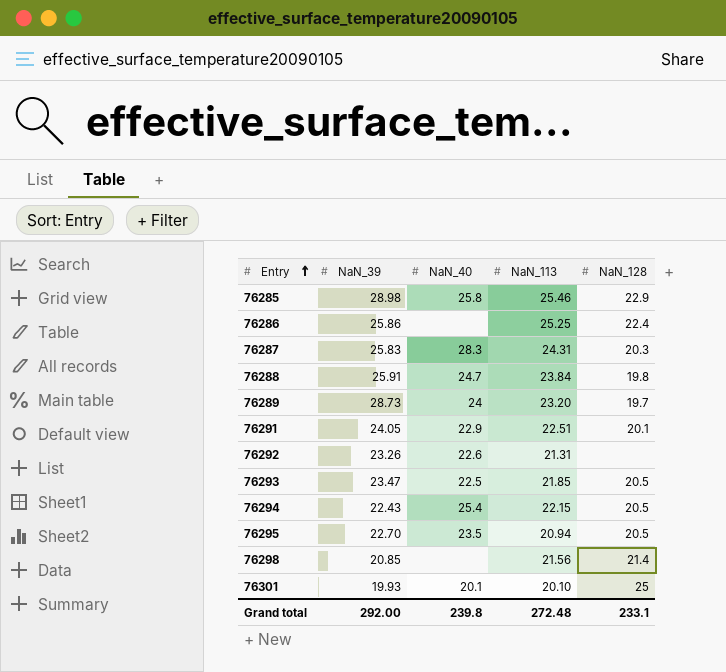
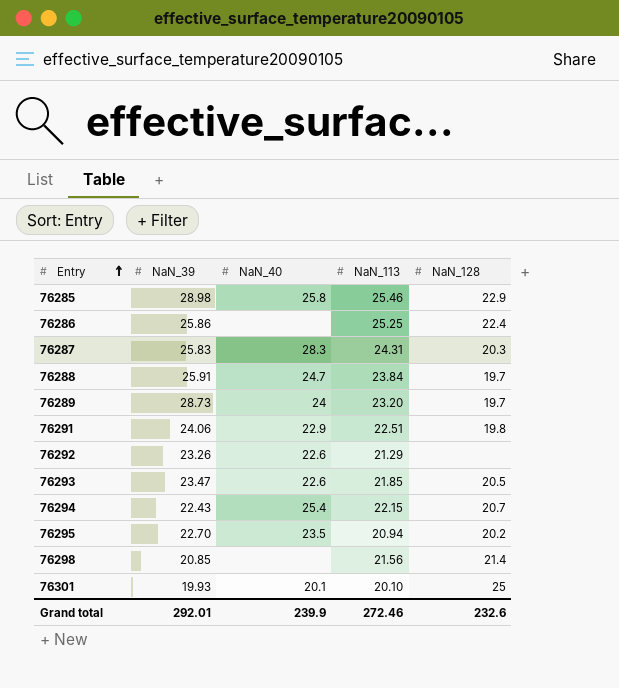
76288 | NaN_128: 19.8 -> 19.7
76291 | NaN_39: 24.05 -> 24.06
76291 | NaN_128: 20.1 -> 19.8
76292 | NaN_113: 21.31 -> 21.29
76293 | NaN_40: 22.5 -> 22.6
76294 | NaN_128: 20.5 -> 20.7
76295 | NaN_128: 20.5 -> 20.2
Grand total | NaN_39: 292.00 -> 292.01
Grand total | NaN_40: 239.8 -> 239.9
Grand total | NaN_113: 272.48 -> 272.46
Grand total | NaN_128: 233.1 -> 232.6

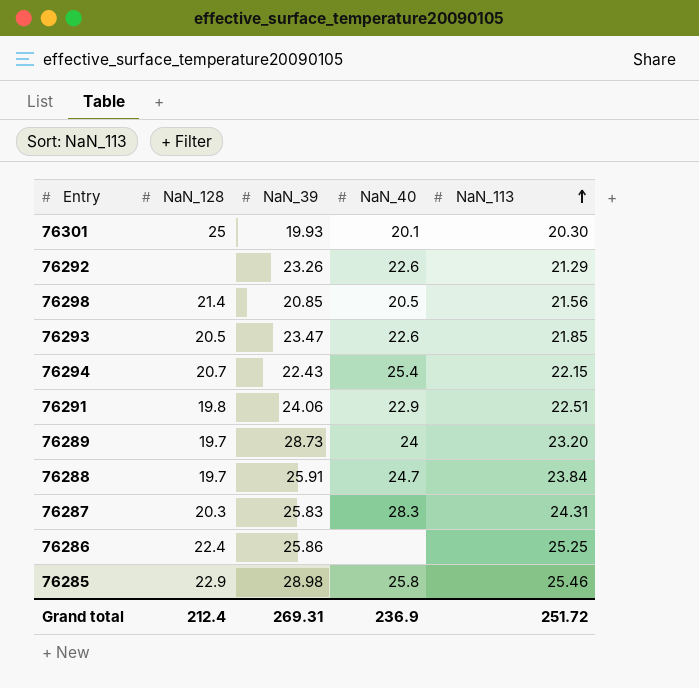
row order: Entry ascending -> NaN_113 ascending
column NaN_128 | position: 5 -> 2
row 76295: 22.70 | 23.5 | 20.94 | 20.2 -> none
76301 | NaN_113: 20.10 -> 20.30
76298 | NaN_40: none -> 20.5
Grand total | NaN_128: 232.6 -> 212.4
Grand total | NaN_39: 292.01 -> 269.31
Grand total | NaN_40: 239.9 -> 236.9
Grand total | NaN_113: 272.46 -> 251.72

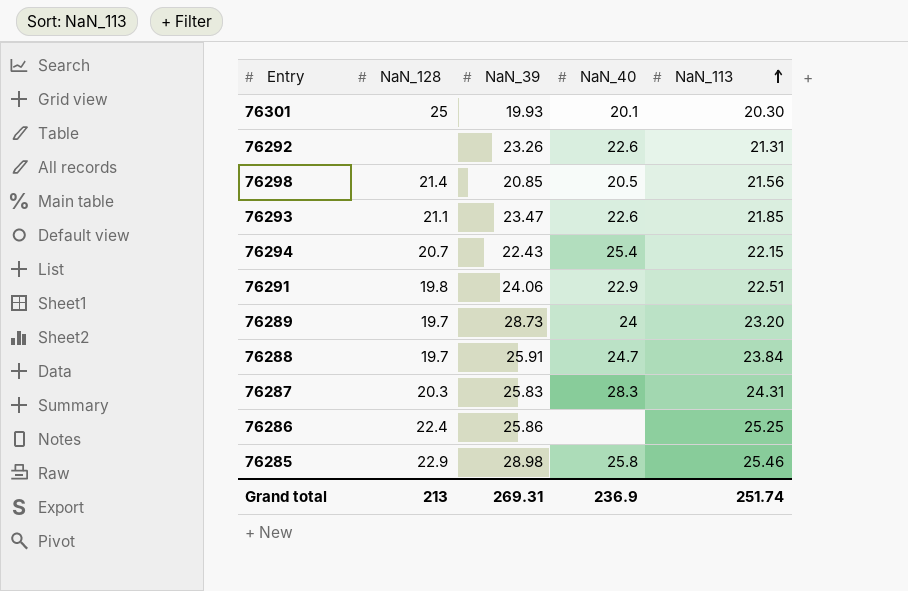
76292 | NaN_113: 21.29 -> 21.31
76293 | NaN_128: 20.5 -> 21.1
Grand total | NaN_128: 212.4 -> 213
Grand total | NaN_113: 251.72 -> 251.74

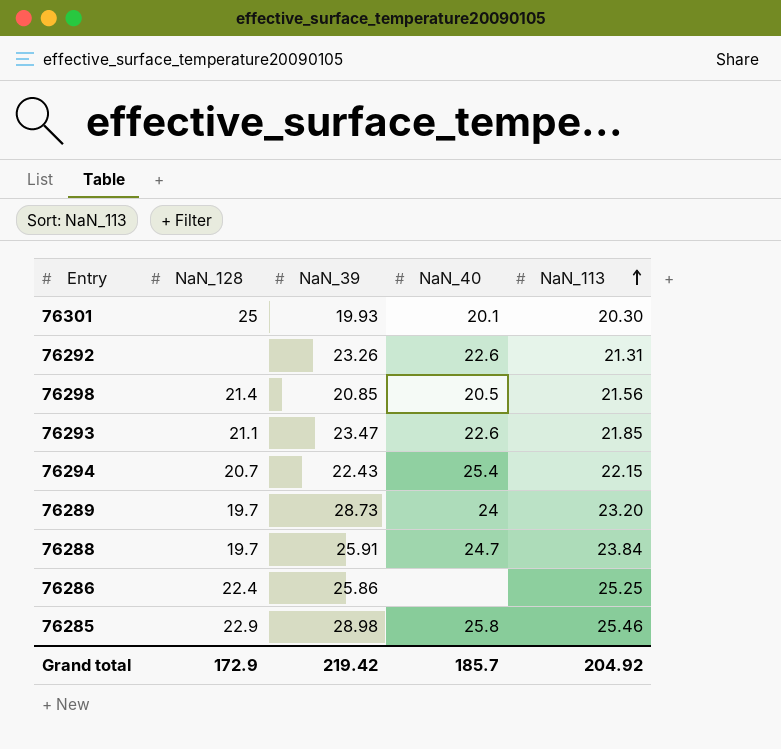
row 76291: 19.8 | 24.06 | 22.9 | 22.51 -> none
row 76287: 20.3 | 25.83 | 28.3 | 24.31 -> none
Grand total | NaN_128: 213 -> 172.9
Grand total | NaN_39: 269.31 -> 219.42
Grand total | NaN_40: 236.9 -> 185.7
Grand total | NaN_113: 251.74 -> 204.92

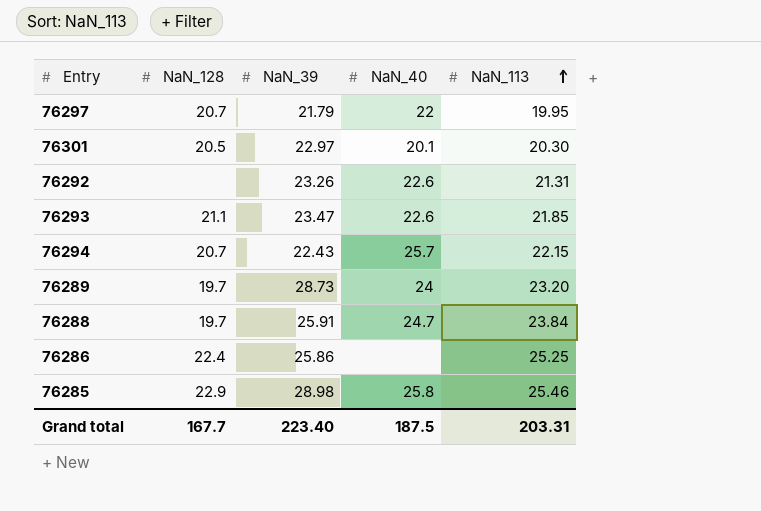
row 76298: 21.4 | 20.85 | 20.5 | 21.56 -> none
row 76297: none -> 20.7 | 21.79 | 22 | 19.95
76301 | NaN_128: 25 -> 20.5
76301 | NaN_39: 19.93 -> 22.97
76294 | NaN_40: 25.4 -> 25.7
Grand total | NaN_128: 172.9 -> 167.7
Grand total | NaN_39: 219.42 -> 223.40
Grand total | NaN_40: 185.7 -> 187.5
Grand total | NaN_113: 204.92 -> 203.31

